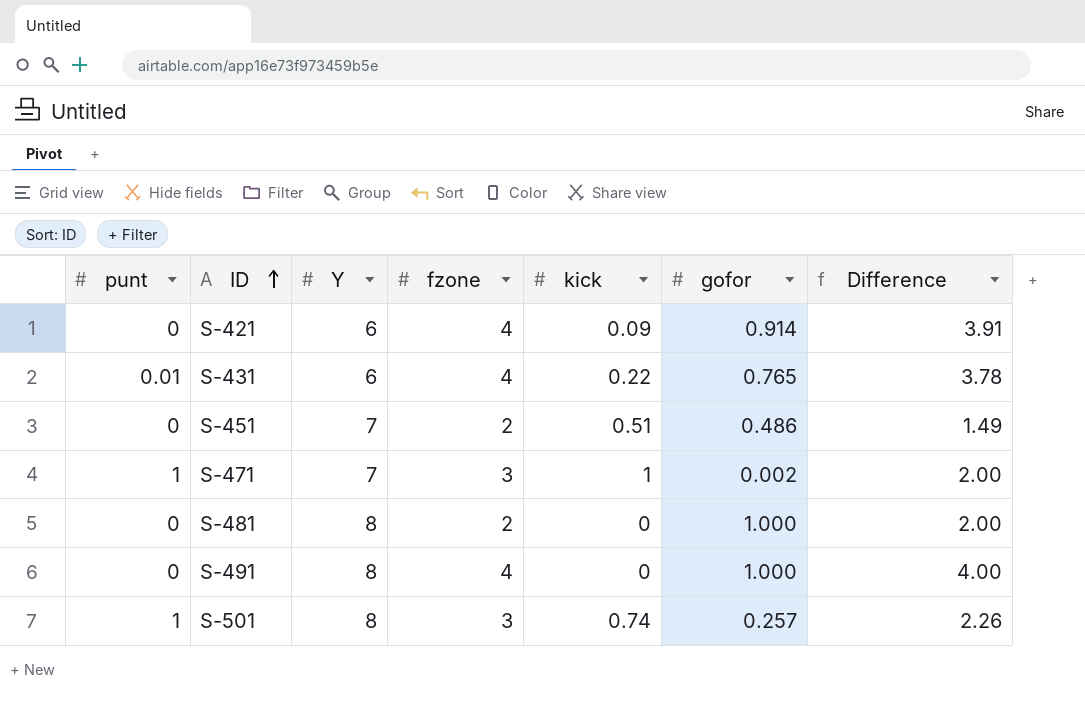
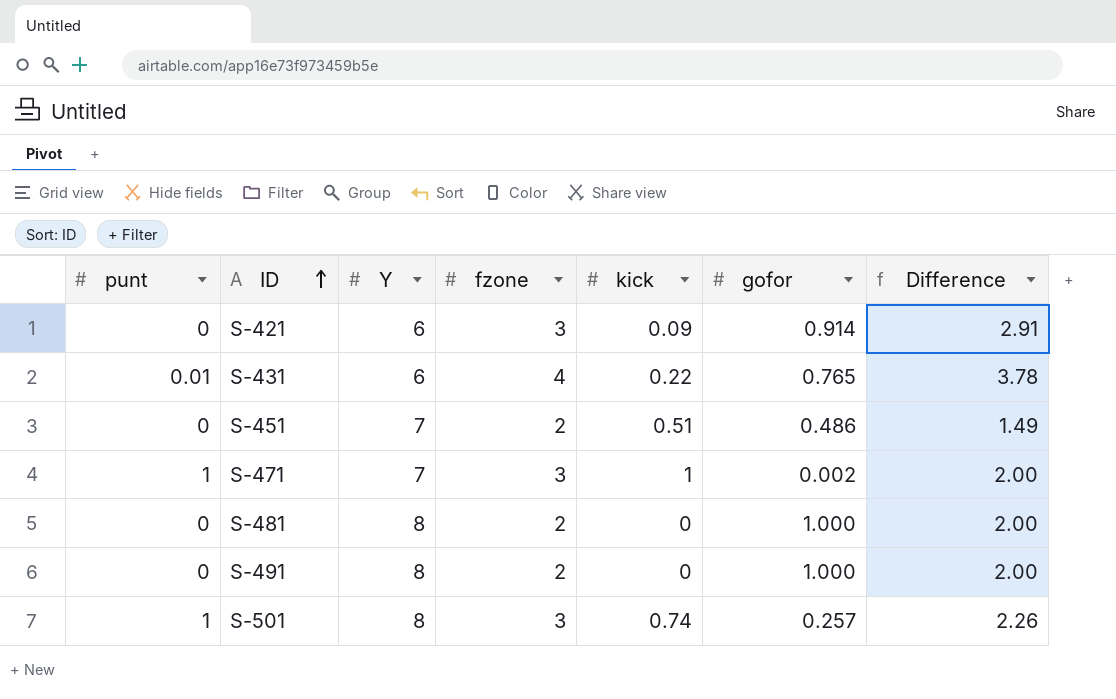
S-421 | fzone: 4 -> 3
S-421 | Difference: 3.91 -> 2.91
S-491 | fzone: 4 -> 2
S-491 | Difference: 4.00 -> 2.00

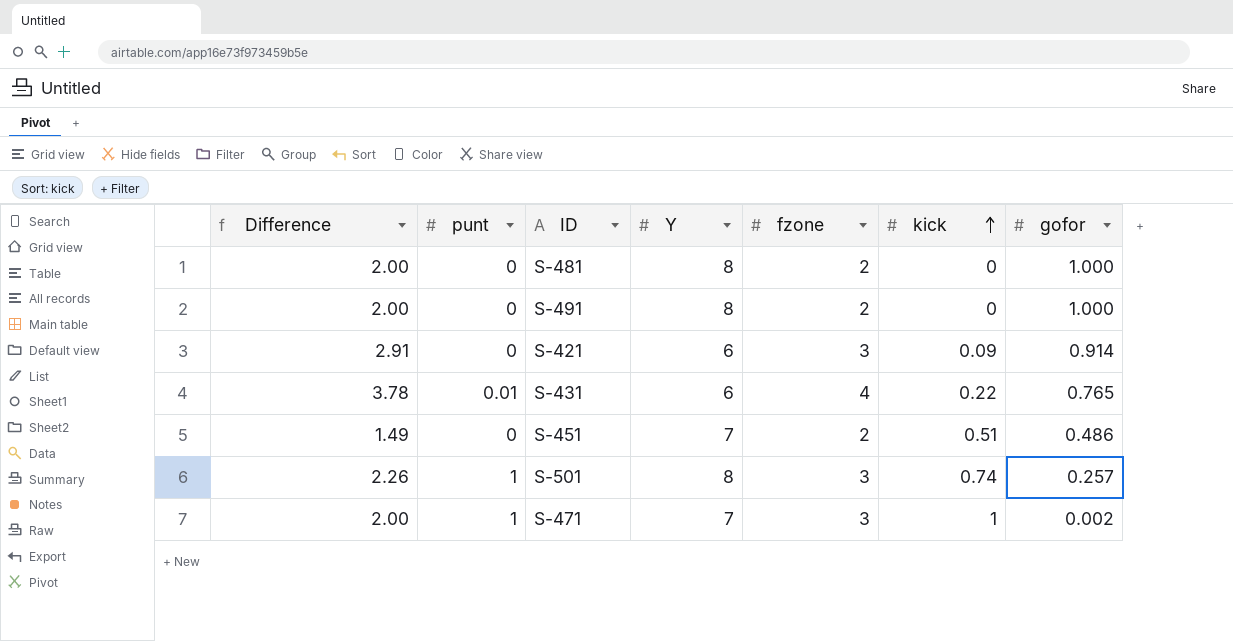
row order: ID ascending -> kick ascending
column Difference | position: 7 -> 1

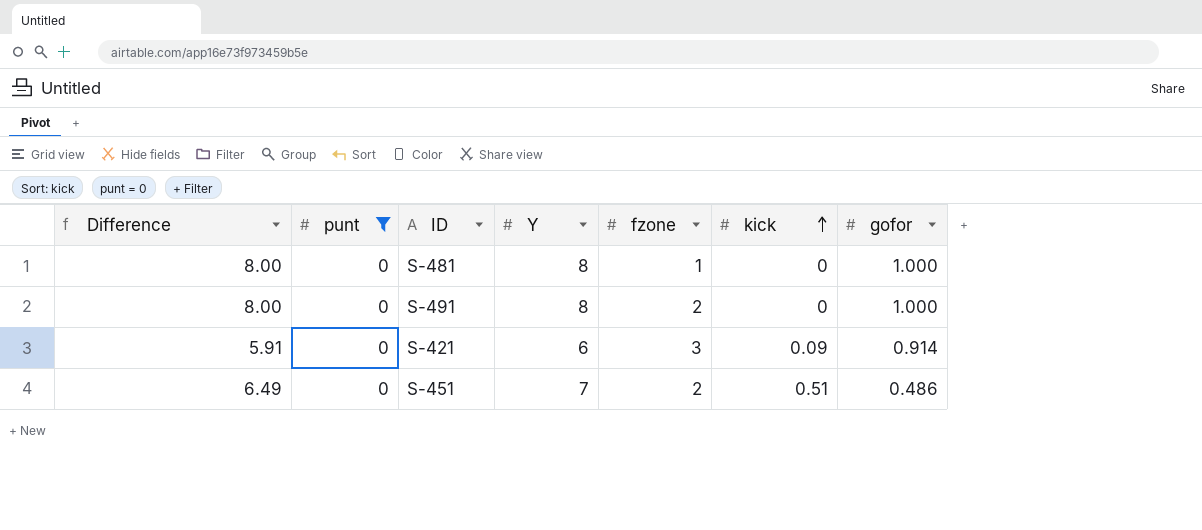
filter: none -> punt = 0
column Difference | formula: [fzone] - [kick] -> [Y] - [kick]
S-481 | fzone: 2 -> 1

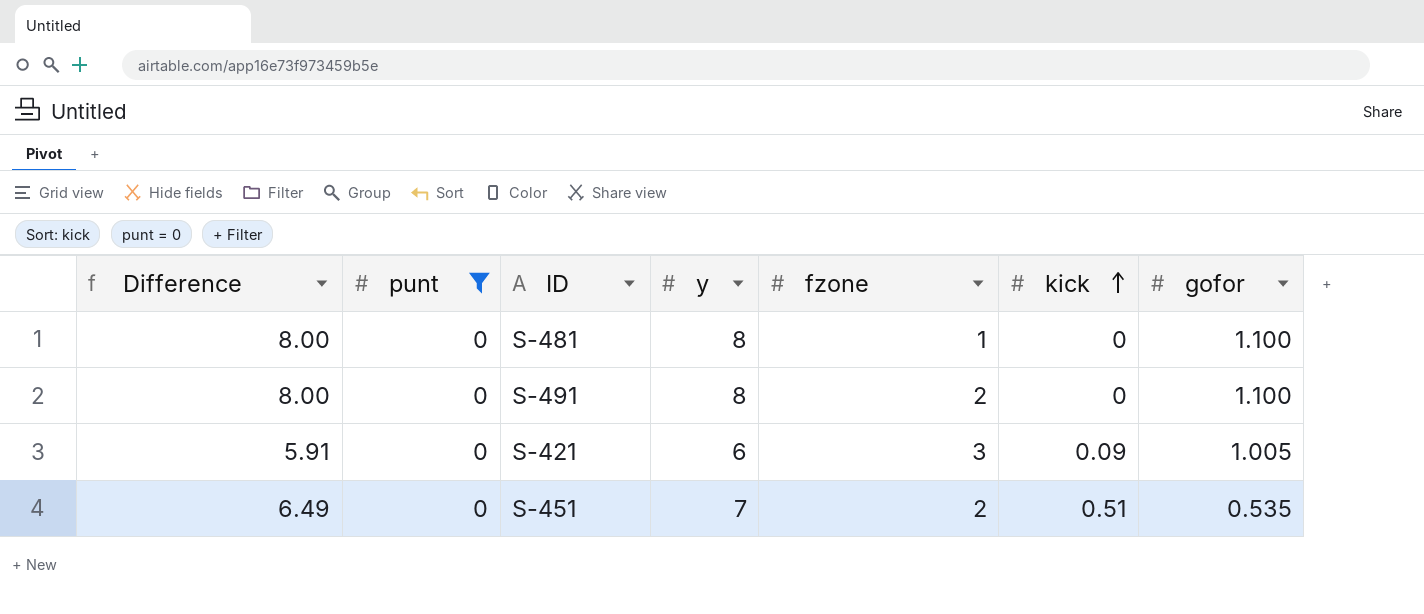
column name: Y -> y
S-481 | gofor: 1.000 -> 1.100
S-491 | gofor: 1.000 -> 1.100
S-421 | gofor: 0.914 -> 1.005
S-451 | gofor: 0.486 -> 0.535

